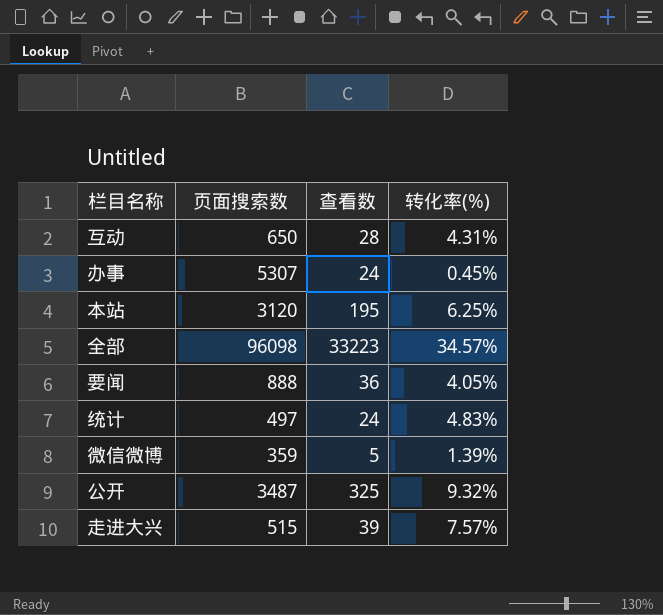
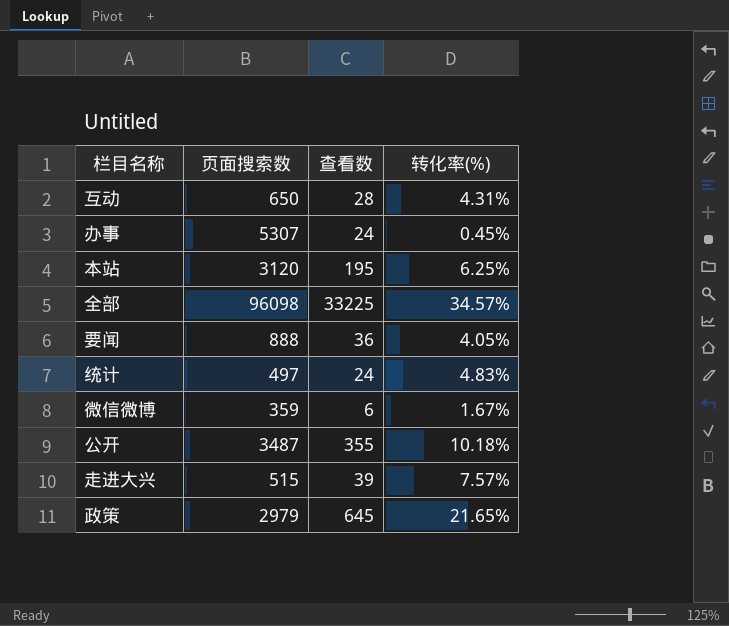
全部 | 查看数: 33223 -> 33225
微信微博 | 查看数: 5 -> 6
微信微博 | 转化率(%): 1.39% -> 1.67%
公开 | 查看数: 325 -> 355
公开 | 转化率(%): 9.32% -> 10.18%
row 政策: none -> 2979 | 645 | 21.65%

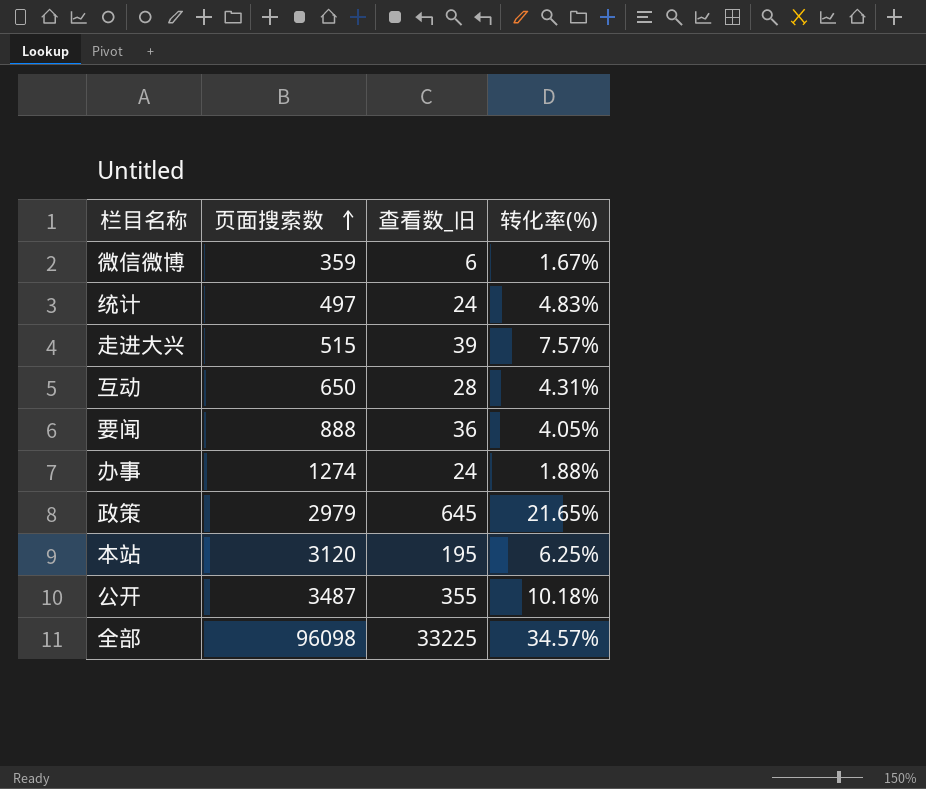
row order: none -> 页面搜索数 ascending
column name: 查看数 -> 查看数_旧
办事 | 页面搜索数: 5307 -> 1274
办事 | 转化率(%): 0.45% -> 1.88%

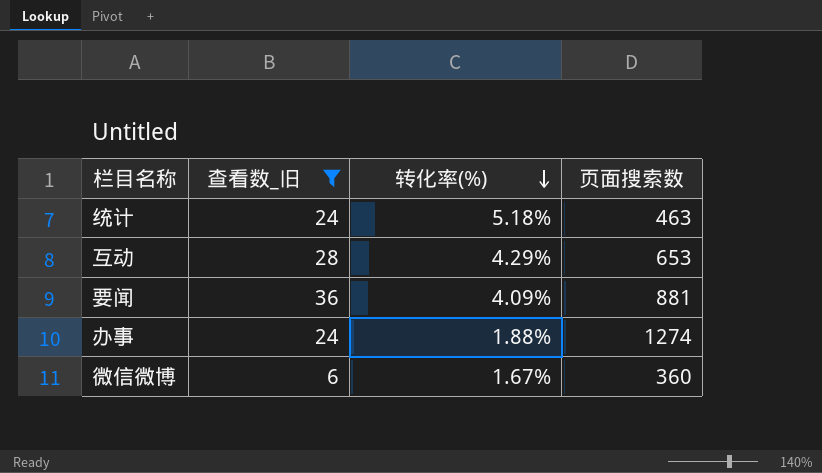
filter: none -> 查看数_旧 <= 36
row order: 页面搜索数 ascending -> 转化率(%) descending
column 页面搜索数 | position: 2 -> 4
统计 | 转化率(%): 4.83% -> 5.18%
统计 | 页面搜索数: 497 -> 463
互动 | 转化率(%): 4.31% -> 4.29%
互动 | 页面搜索数: 650 -> 653
要闻 | 转化率(%): 4.05% -> 4.09%
要闻 | 页面搜索数: 888 -> 881
微信微博 | 页面搜索数: 359 -> 360

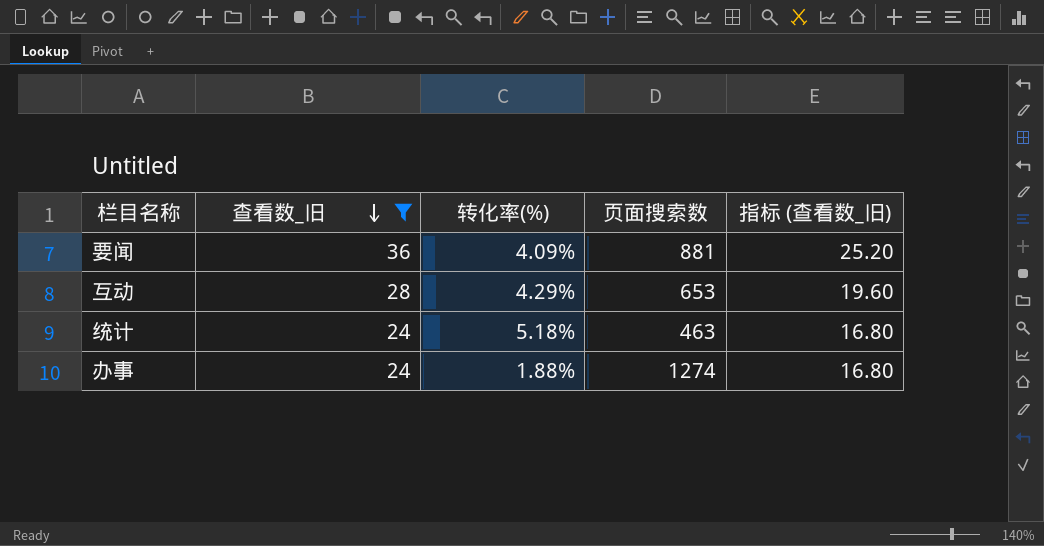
row order: 转化率(%) descending -> 查看数_旧 descending
column 指标 (查看数_旧) | formula: none -> [查看数_旧] * 0.7
row 微信微博: 6 | 1.67% | 360 -> none

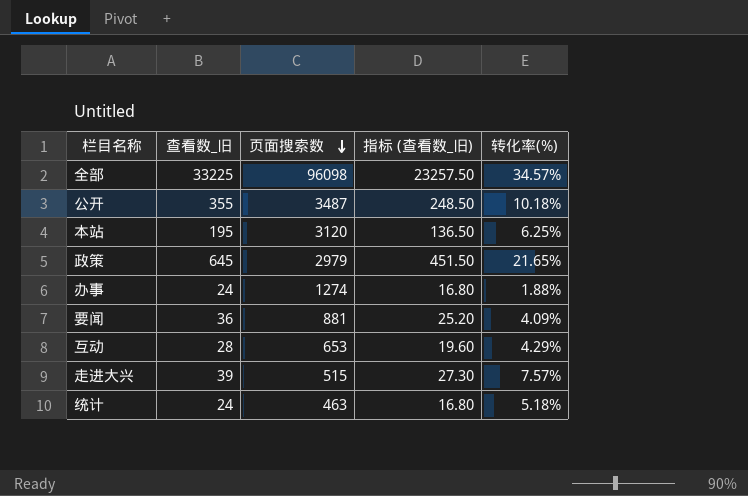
filter: 查看数_旧 <= 36 -> none
row order: 查看数_旧 descending -> 页面搜索数 descending
column 转化率(%) | position: 3 -> 5

